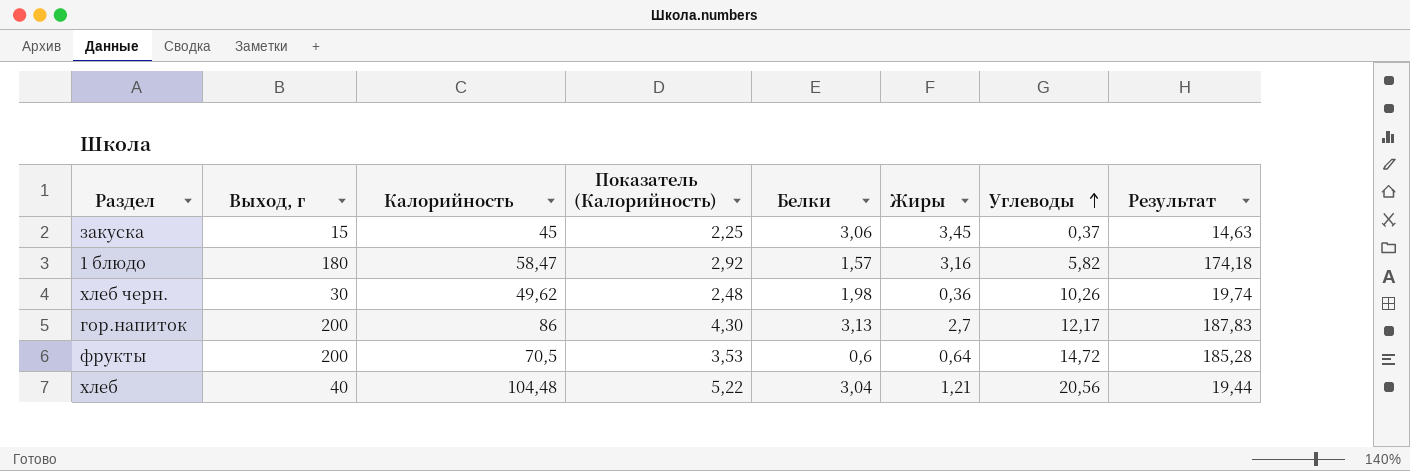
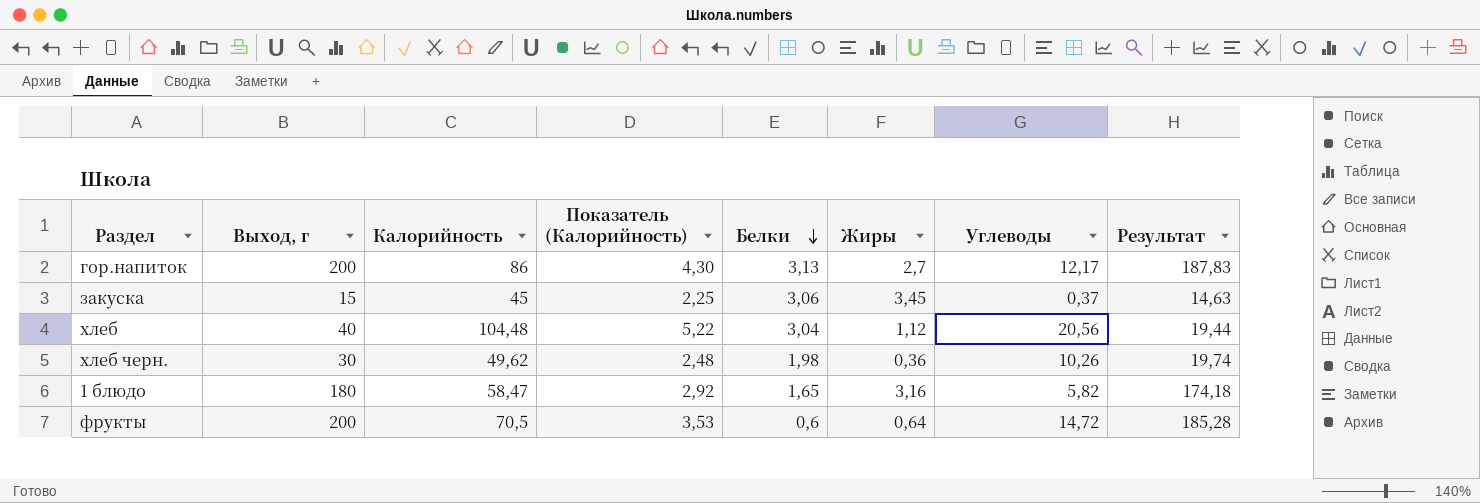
row order: Углеводы ascending -> Белки descending
хлеб | Жиры: 1,21 -> 1,12
1 блюдо | Белки: 1,57 -> 1,65

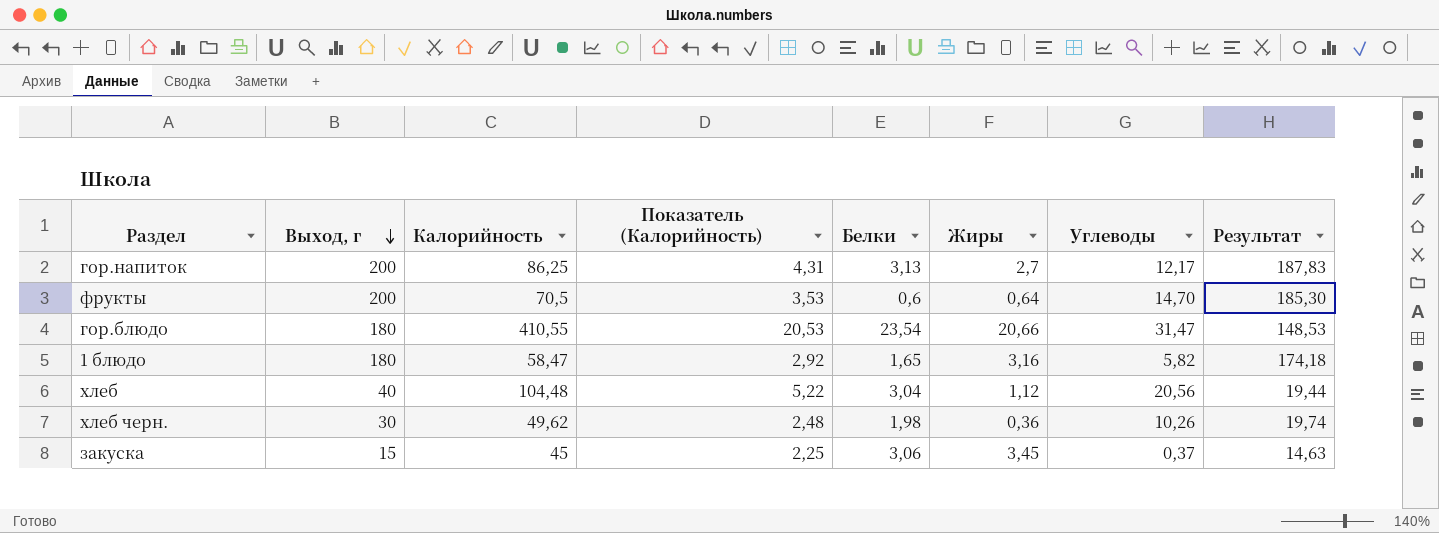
row order: Белки descending -> Выход, г descending
гор.напиток | Калорийность: 86 -> 86,25
гор.напиток | Показатель (Калорийность): 4,30 -> 4,31
фрукты | Углеводы: 14,72 -> 14,70
фрукты | Результат: 185,28 -> 185,30
row гор.блюдо: none -> 180 | 410,55 | 20,53 | 23,54 | 20,66 | 31,47 | 148,53

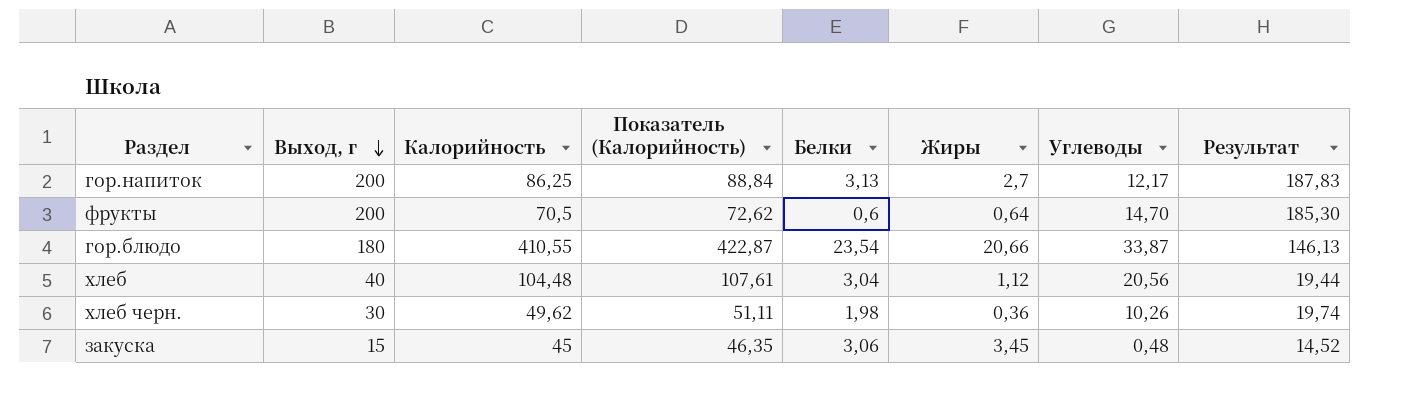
column Показатель (Калорийность) | formula: [Калорийность] * 0,05 -> [Калорийность] * 1,03
row 1 блюдо: 180 | 58,47 | 2,92 | 1,65 | 3,16 | 5,82 | 174,18 -> none
гор.блюдо | Углеводы: 31,47 -> 33,87
гор.блюдо | Результат: 148,53 -> 146,13
закуска | Углеводы: 0,37 -> 0,48
закуска | Результат: 14,63 -> 14,52

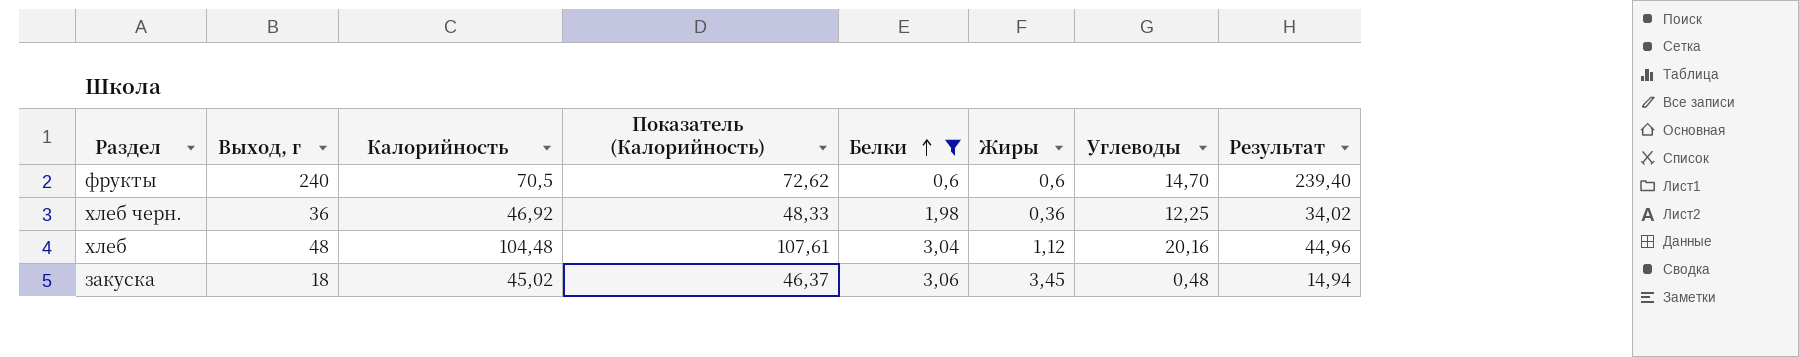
filter: none -> Белки <= 3,06
row order: Выход, г descending -> Белки ascending
column Результат | formula: [Выход, г] - [Углеводы] -> [Выход, г] - [Белки]
фрукты | Выход, г: 200 -> 240
фрукты | Жиры: 0,64 -> 0,6
хлеб черн. | Выход, г: 30 -> 36
хлеб черн. | Калорийность: 49,62 -> 46,92
хлеб черн. | Показатель (Калорийность): 51,11 -> 48,33
хлеб черн. | Углеводы: 10,26 -> 12,25
хлеб | Выход, г: 40 -> 48
хлеб | Углеводы: 20,56 -> 20,16
закуска | Выход, г: 15 -> 18
закуска | Калорийность: 45 -> 45,02
закуска | Показатель (Калорийность): 46,35 -> 46,37

